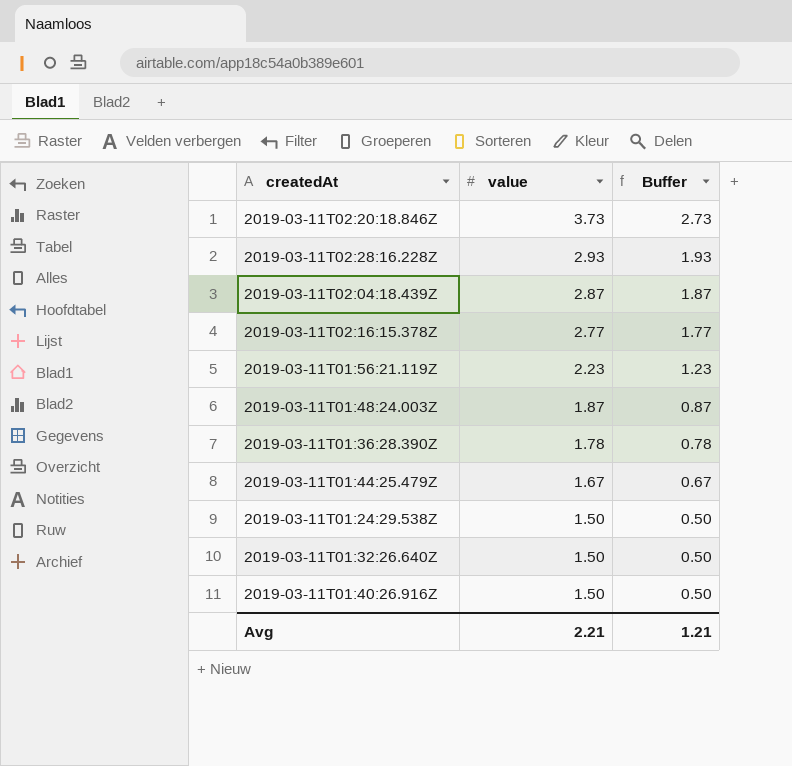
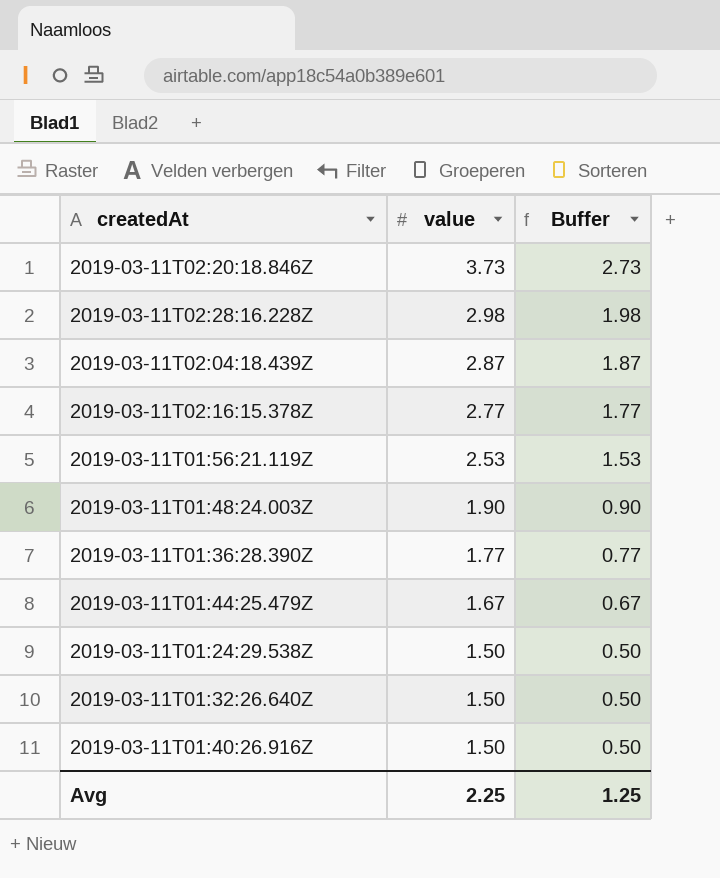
2019-03-11T02:28:16.228Z | value: 2.93 -> 2.98
2019-03-11T02:28:16.228Z | Buffer: 1.93 -> 1.98
2019-03-11T01:56:21.119Z | value: 2.23 -> 2.53
2019-03-11T01:56:21.119Z | Buffer: 1.23 -> 1.53
2019-03-11T01:48:24.003Z | value: 1.87 -> 1.90
2019-03-11T01:48:24.003Z | Buffer: 0.87 -> 0.90
2019-03-11T01:36:28.390Z | value: 1.78 -> 1.77
2019-03-11T01:36:28.390Z | Buffer: 0.78 -> 0.77
Avg | value: 2.21 -> 2.25
Avg | Buffer: 1.21 -> 1.25

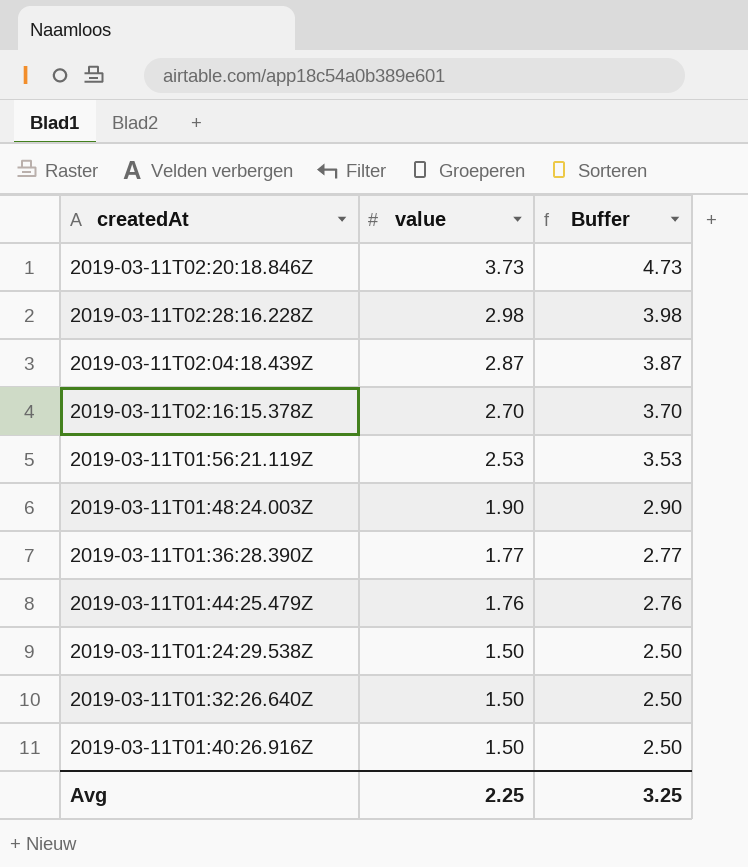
column Buffer | formula: [value] - 1 -> [value] + 1
2019-03-11T02:16:15.378Z | value: 2.77 -> 2.70
2019-03-11T01:44:25.479Z | value: 1.67 -> 1.76
Avg | Buffer: 1.25 -> 3.25

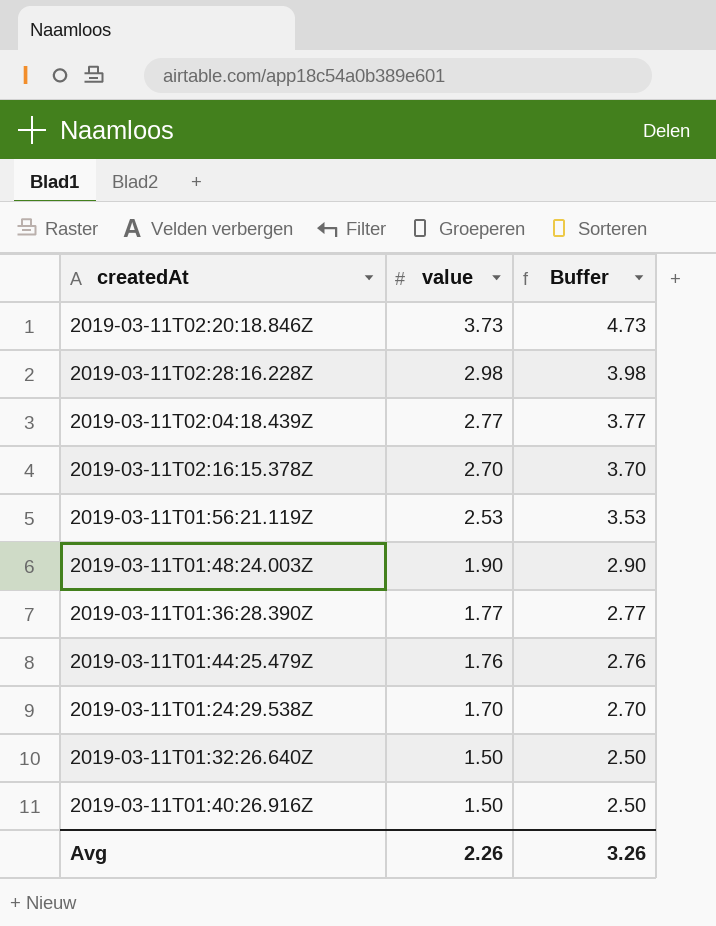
2019-03-11T02:04:18.439Z | value: 2.87 -> 2.77
2019-03-11T02:04:18.439Z | Buffer: 3.87 -> 3.77
2019-03-11T01:24:29.538Z | value: 1.50 -> 1.70
2019-03-11T01:24:29.538Z | Buffer: 2.50 -> 2.70
Avg | value: 2.25 -> 2.26
Avg | Buffer: 3.25 -> 3.26

